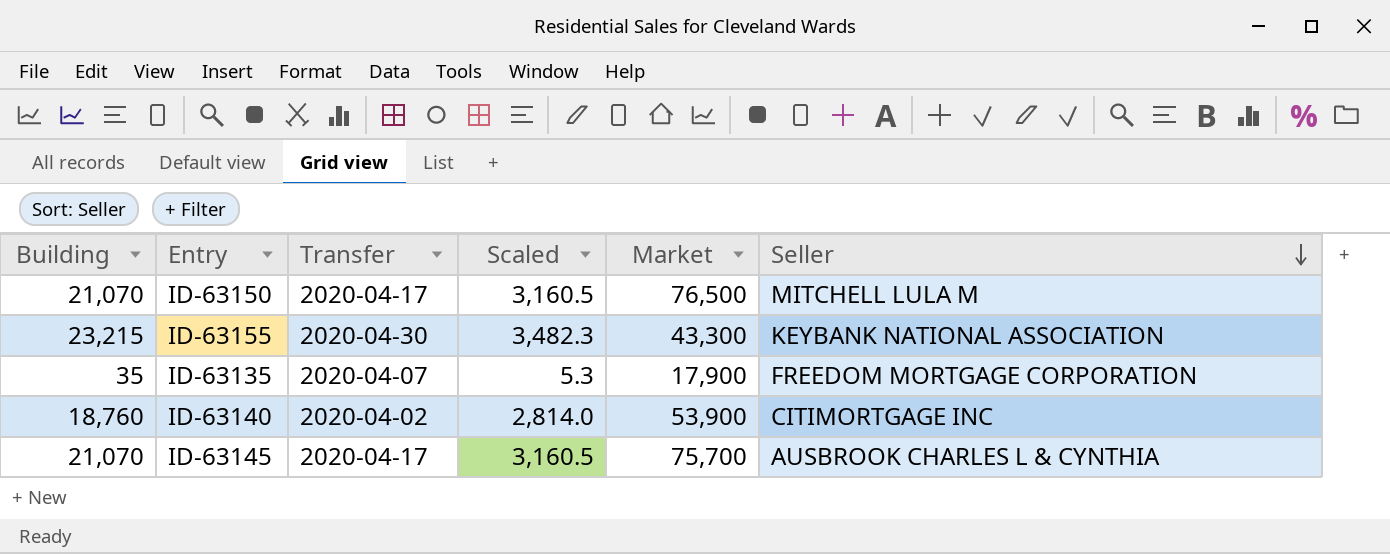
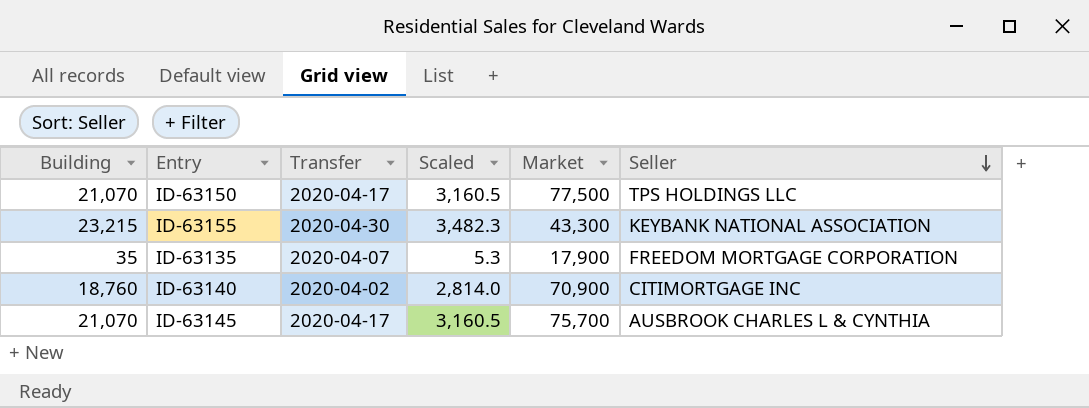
ID-63150 | Market: 76,500 -> 77,500
ID-63150 | Seller: MITCHELL LULA M -> TPS HOLDINGS LLC
ID-63140 | Market: 53,900 -> 70,900

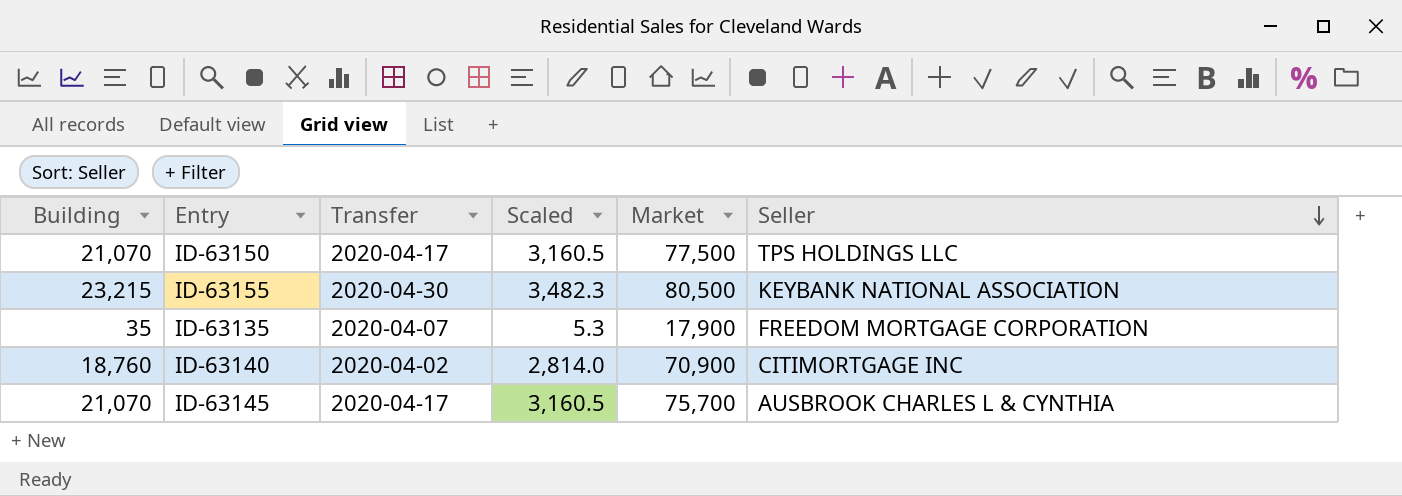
ID-63155 | Market: 43,300 -> 80,500

